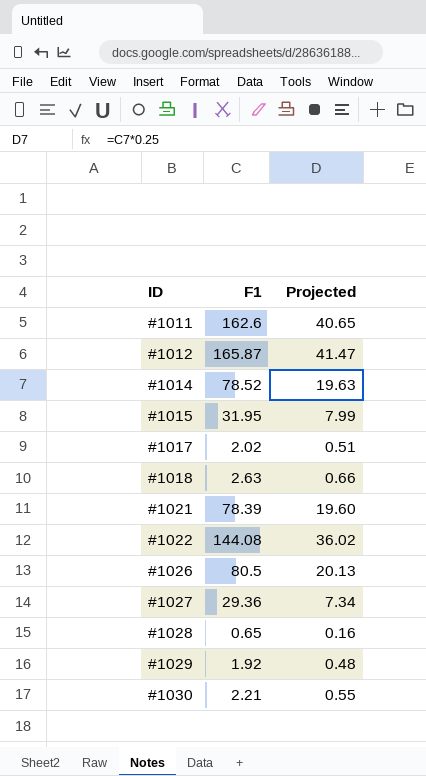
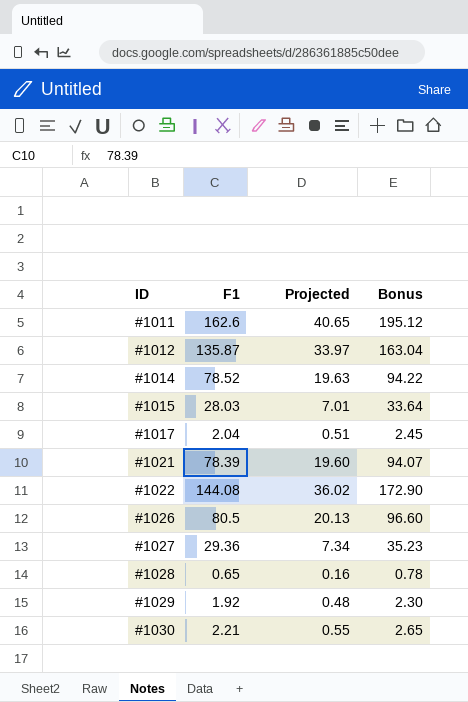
column Bonus | formula: none -> [F1] * 1.2
row #1018: 2.63 | 0.66 -> none
#1012 | F1: 165.87 -> 135.87
#1012 | Projected: 41.47 -> 33.97
#1015 | F1: 31.95 -> 28.03
#1015 | Projected: 7.99 -> 7.01
#1017 | F1: 2.02 -> 2.04

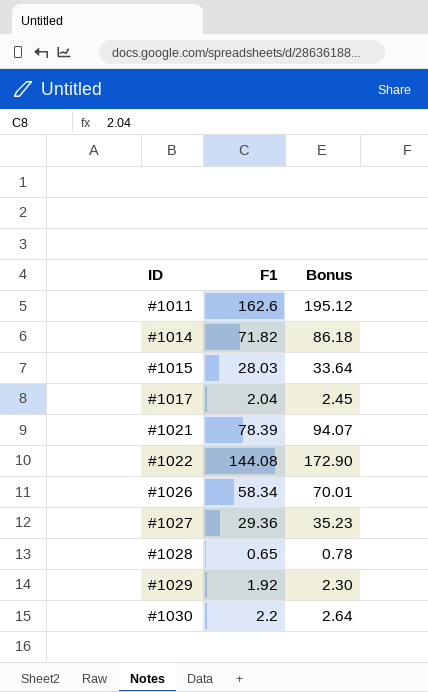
column Projected | formula: [F1] * 0.25 -> none
row #1012: 135.87 | 33.97 | 163.04 -> none
#1014 | F1: 78.52 -> 71.82
#1014 | Bonus: 94.22 -> 86.18
#1026 | F1: 80.5 -> 58.34
#1026 | Bonus: 96.60 -> 70.01
#1030 | F1: 2.21 -> 2.2
#1030 | Bonus: 2.65 -> 2.64

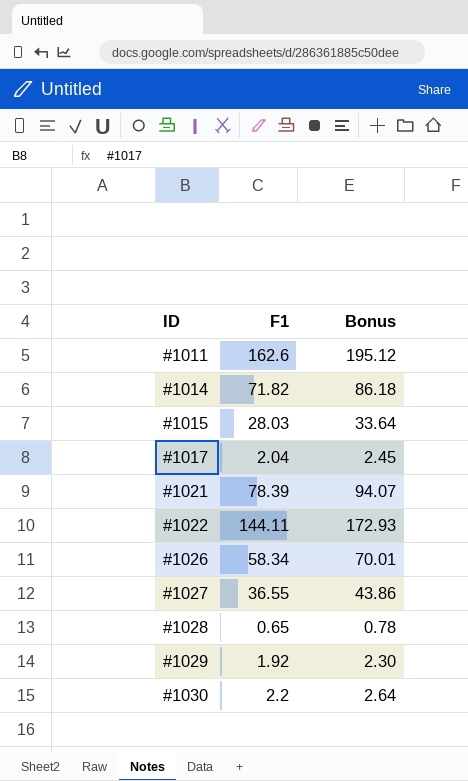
#1022 | F1: 144.08 -> 144.11
#1022 | Bonus: 172.90 -> 172.93
#1027 | F1: 29.36 -> 36.55
#1027 | Bonus: 35.23 -> 43.86

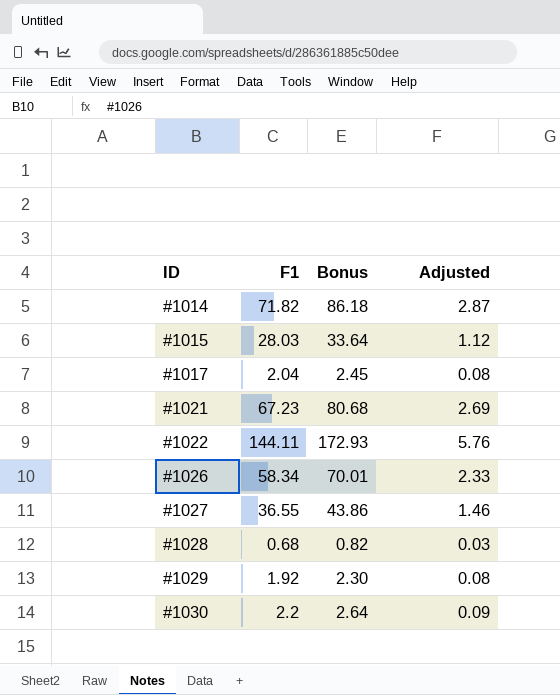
column Adjusted | formula: none -> [F1] * 0.04
row #1011: 162.6 | 195.12 -> none
#1021 | F1: 78.39 -> 67.23
#1021 | Bonus: 94.07 -> 80.68
#1028 | F1: 0.65 -> 0.68
#1028 | Bonus: 0.78 -> 0.82

